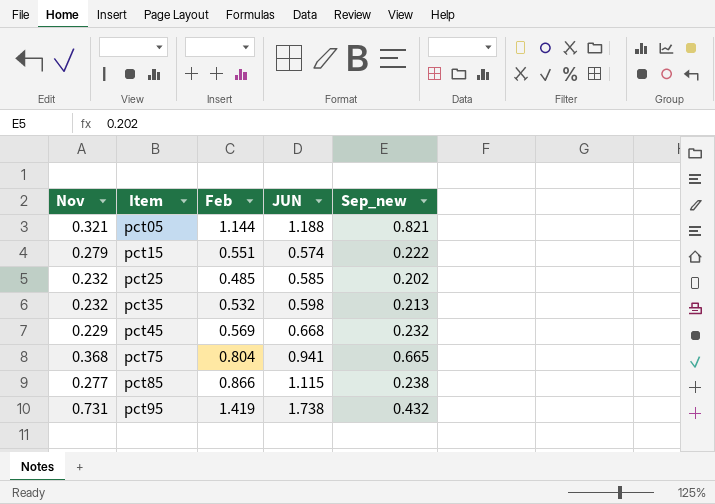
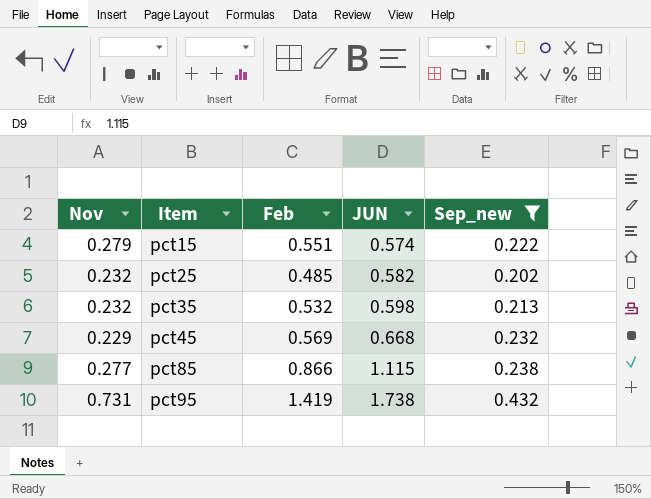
filter: none -> Sep_new <= 0.432
pct25 | JUN: 0.585 -> 0.582

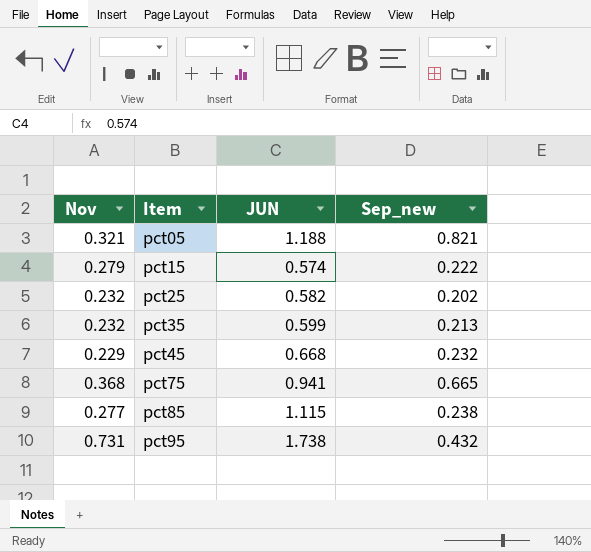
filter: Sep_new <= 0.432 -> none
column Feb | position: 3 -> none
pct35 | JUN: 0.598 -> 0.599

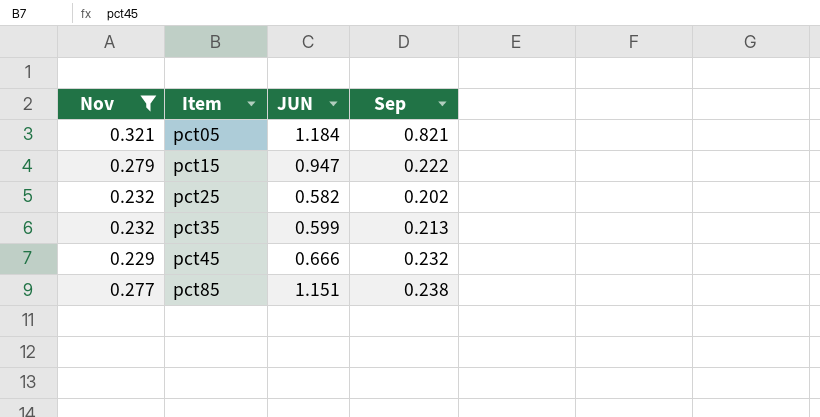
filter: none -> Nov <= 0.321
column name: Sep_new -> Sep
pct05 | JUN: 1.188 -> 1.184
pct15 | JUN: 0.574 -> 0.947
pct45 | JUN: 0.668 -> 0.666
pct85 | JUN: 1.115 -> 1.151

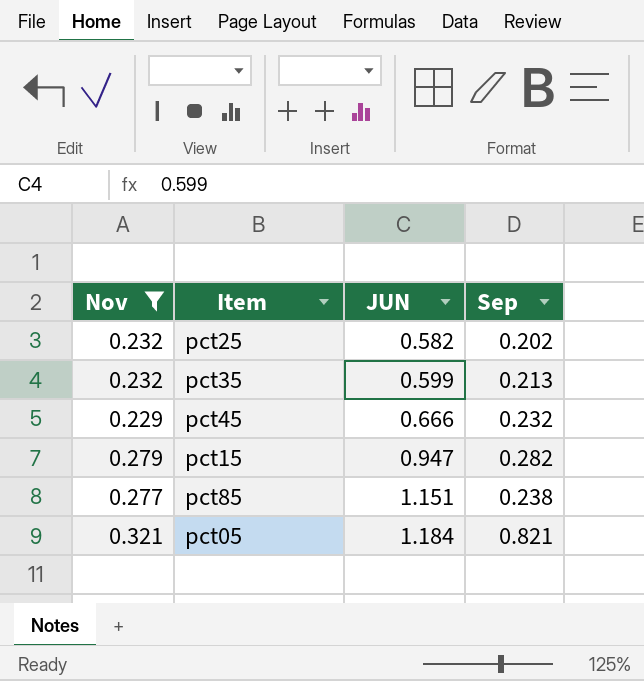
row order: Item ascending -> JUN ascending
pct15 | Sep: 0.222 -> 0.282

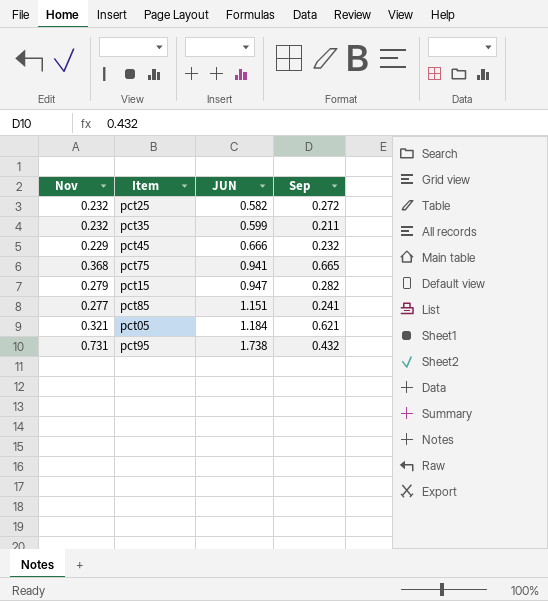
filter: Nov <= 0.321 -> none
pct25 | Sep: 0.202 -> 0.272
pct35 | Sep: 0.213 -> 0.211
pct85 | Sep: 0.238 -> 0.241
pct05 | Sep: 0.821 -> 0.621

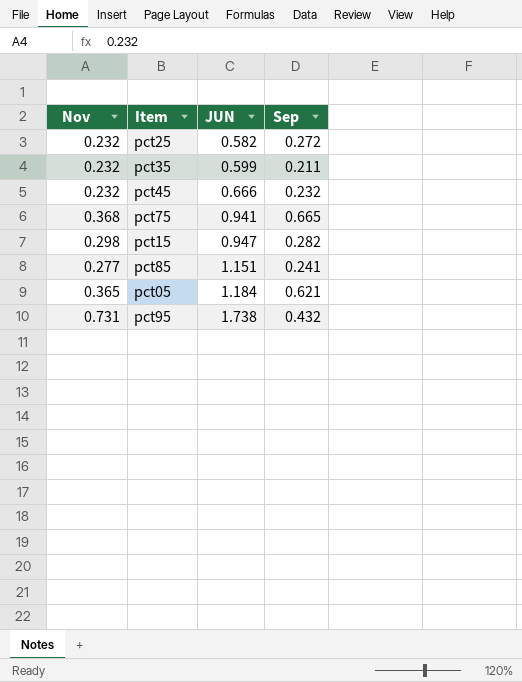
pct45 | Nov: 0.229 -> 0.232
pct15 | Nov: 0.279 -> 0.298
pct05 | Nov: 0.321 -> 0.365

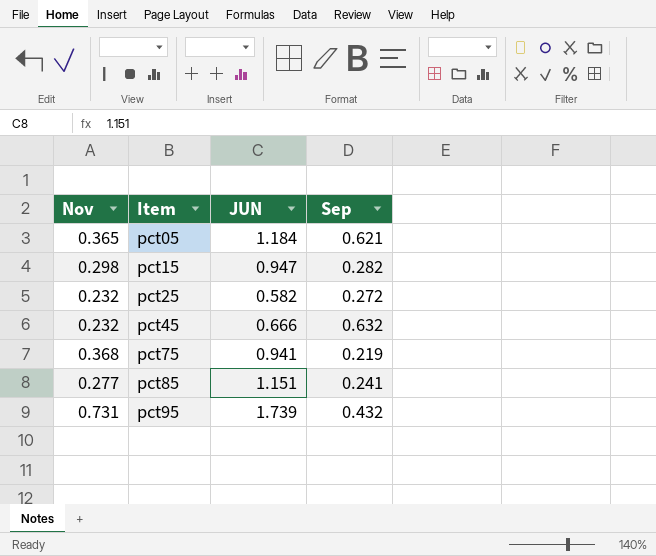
row order: JUN ascending -> Item ascending
row pct35: 0.232 | 0.599 | 0.211 -> none
pct45 | Sep: 0.232 -> 0.632
pct75 | Sep: 0.665 -> 0.219
pct95 | JUN: 1.738 -> 1.739

